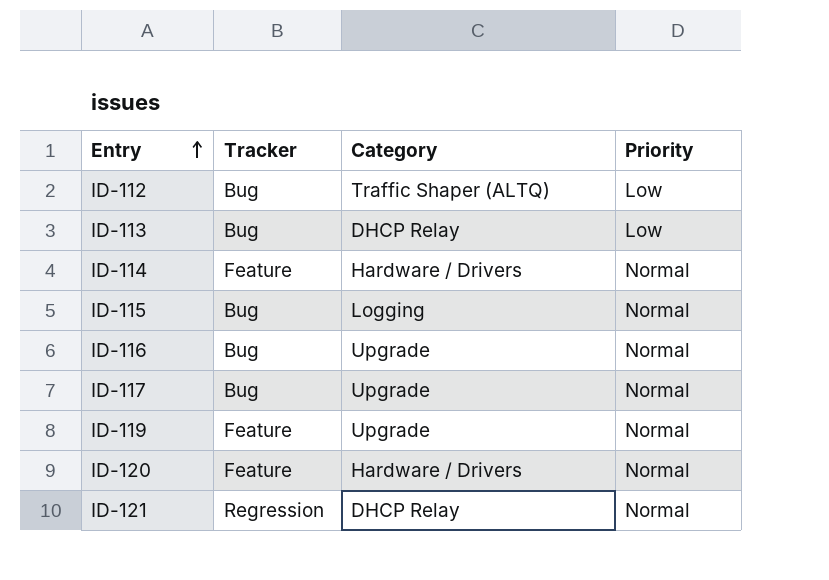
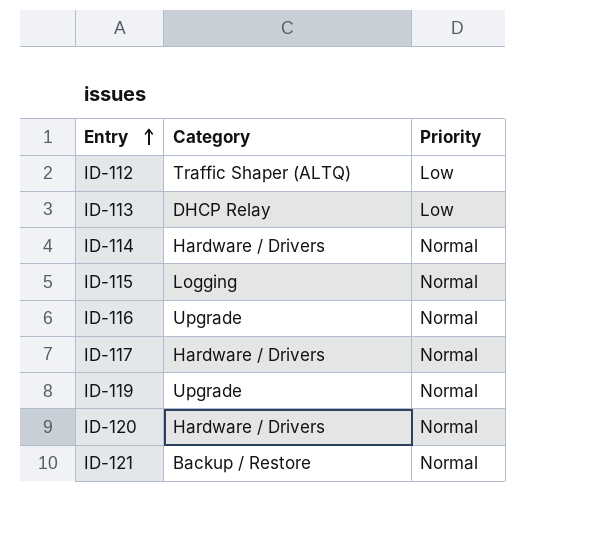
column Tracker | position: 2 -> none
ID-117 | Category: Upgrade -> Hardware / Drivers
ID-121 | Category: DHCP Relay -> Backup / Restore

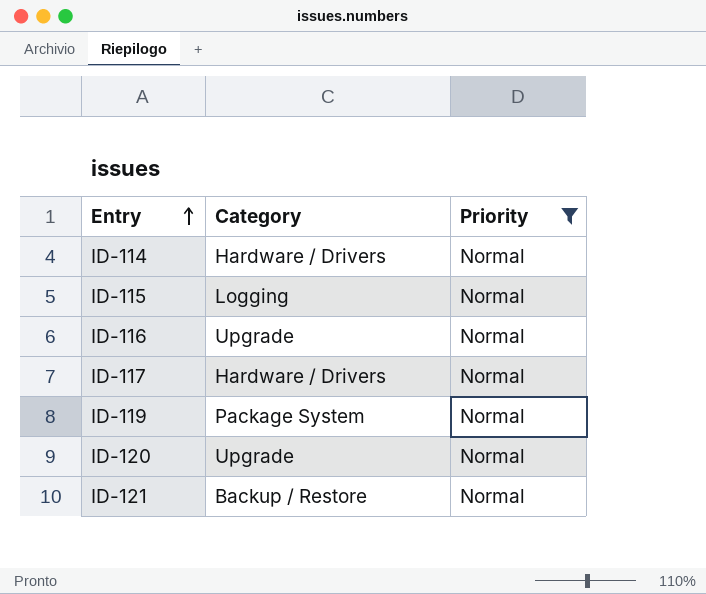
filter: none -> Priority = Normal
ID-119 | Category: Upgrade -> Package System
ID-120 | Category: Hardware / Drivers -> Upgrade

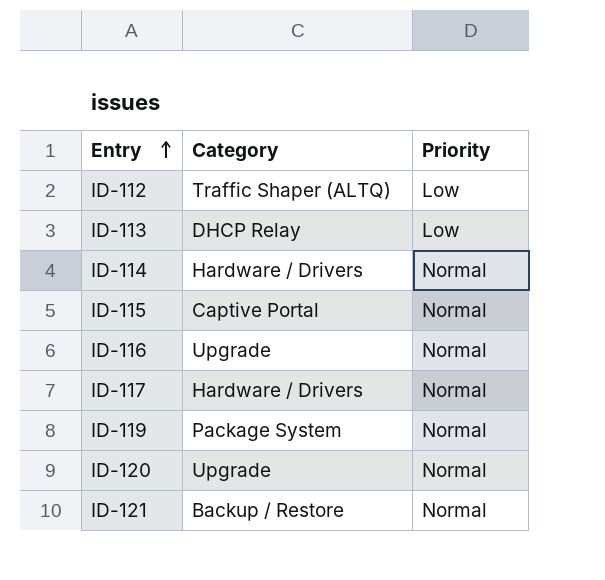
filter: Priority = Normal -> none
ID-115 | Category: Logging -> Captive Portal

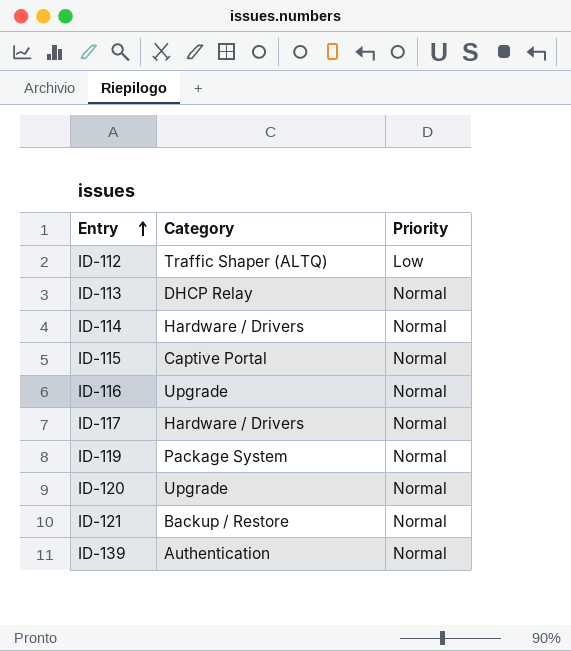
ID-113 | Priority: Low -> Normal
row ID-139: none -> Authentication | Normal

